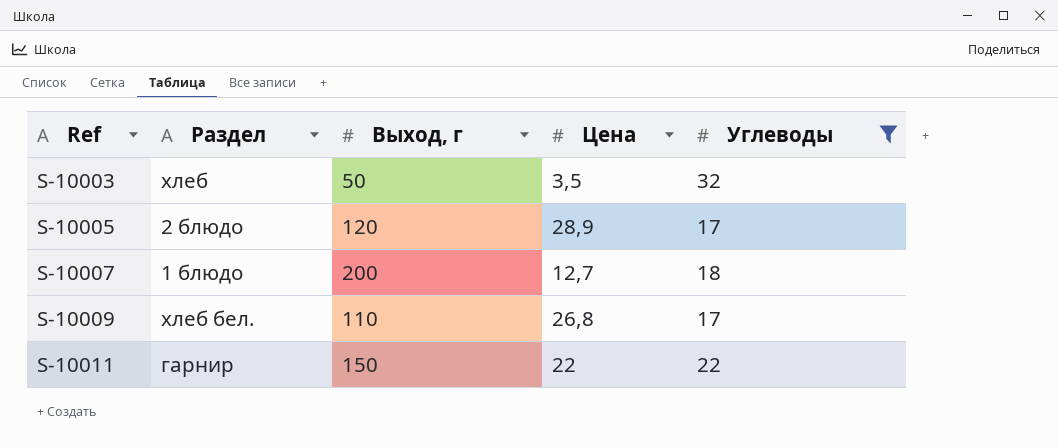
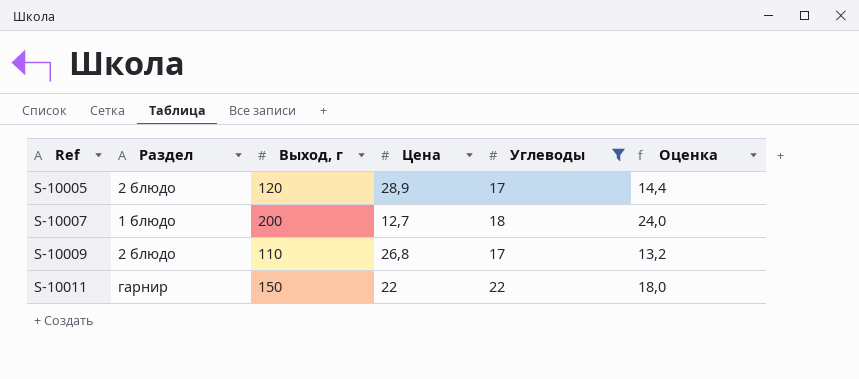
column Оценка | formula: none -> [Выход, г] * 0,12
row S-10003: хлеб | 50 | 3,5 | 32 -> none
S-10009 | Раздел: хлеб бел. -> 2 блюдо

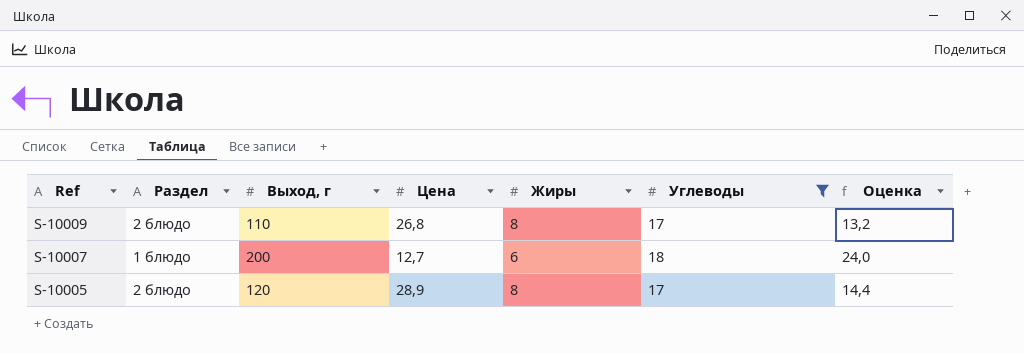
row order: Ref ascending -> Ref descending
column Жиры | position: none -> 5
row S-10011: гарнир | 150 | 22 | 22 | 18,0 -> none

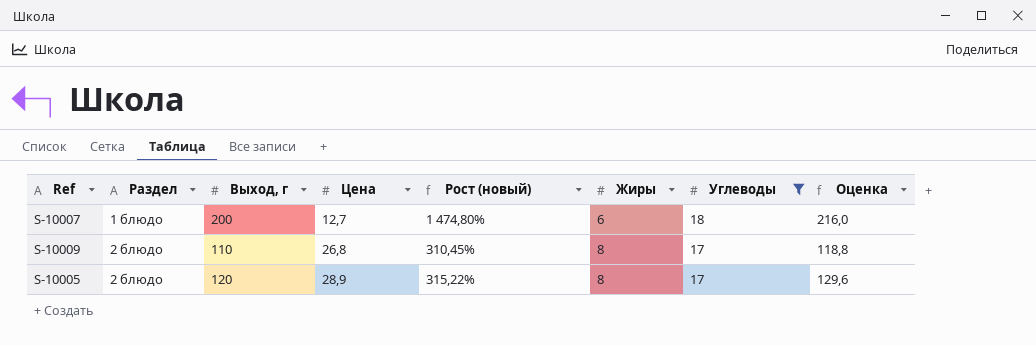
row order: Ref descending -> Раздел ascending
column Рост (новый) | formula: none -> ([Выход, г] - [Цена]) / [Цена]
column Оценка | formula: [Выход, г] * 0,12 -> [Выход, г] * 1,08

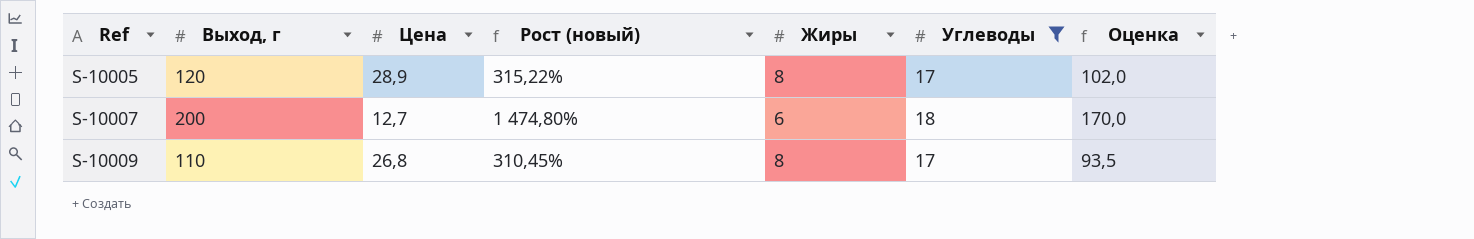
row order: Раздел ascending -> Ref ascending
column Раздел | position: 2 -> none
column Оценка | formula: [Выход, г] * 1,08 -> [Выход, г] * 0,85

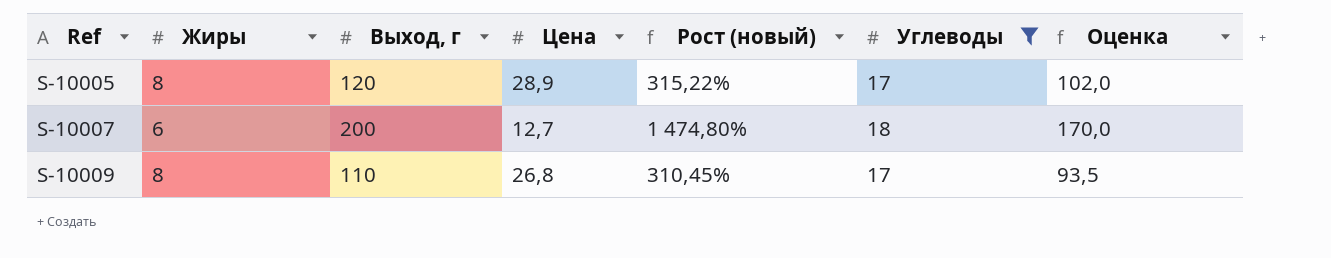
column Жиры | position: 5 -> 2

